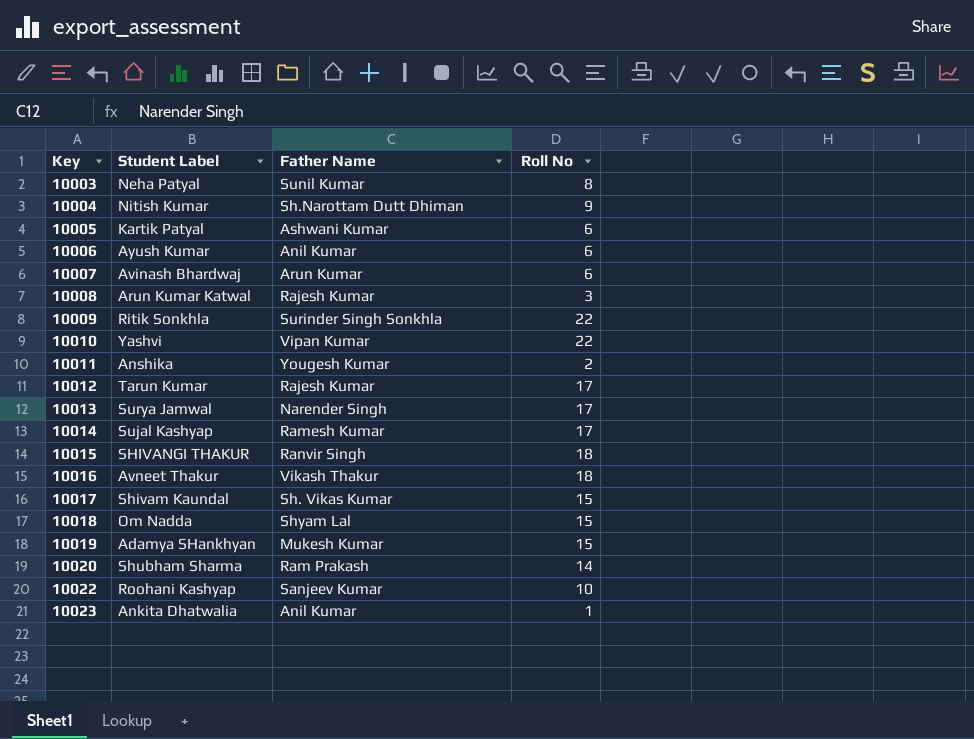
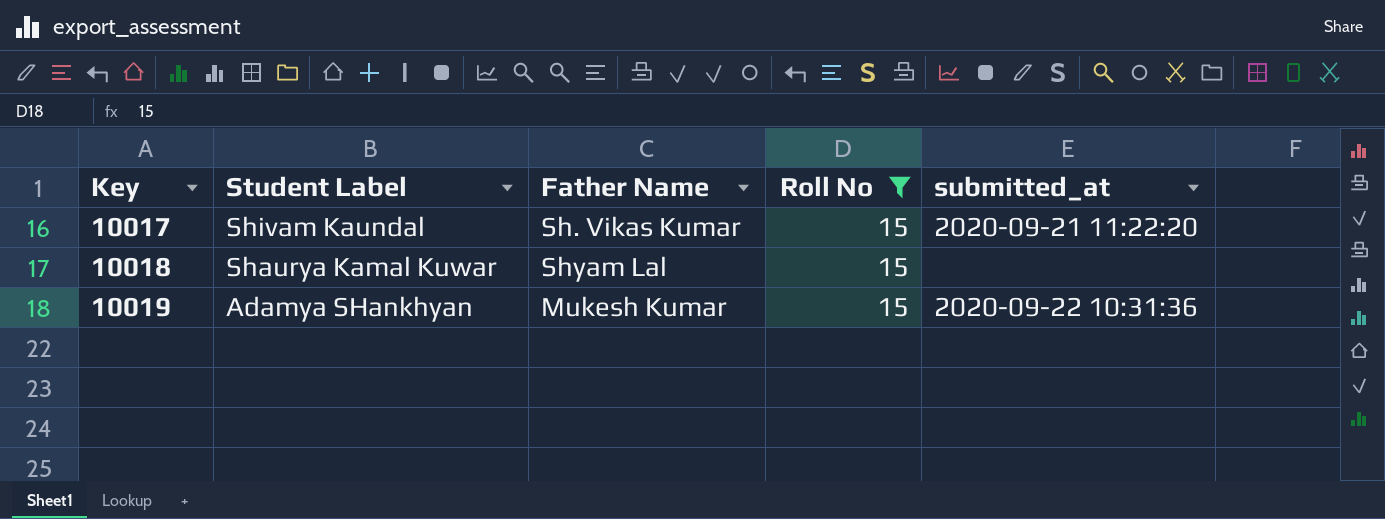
filter: none -> Roll No = 15
column submitted_at | position: none -> 5
10018 | Student Label: Om Nadda -> Shaurya Kamal Kuwar

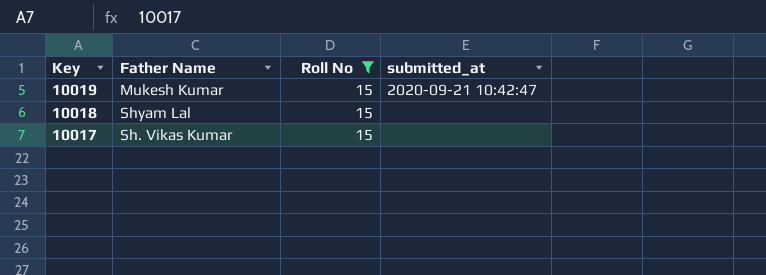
row order: Key ascending -> Key descending
column Student Label | position: 2 -> none
10019 | submitted_at: 2020-09-22 10:31:36 -> 2020-09-21 10:42:47
10017 | submitted_at: 2020-09-21 11:22:20 -> none

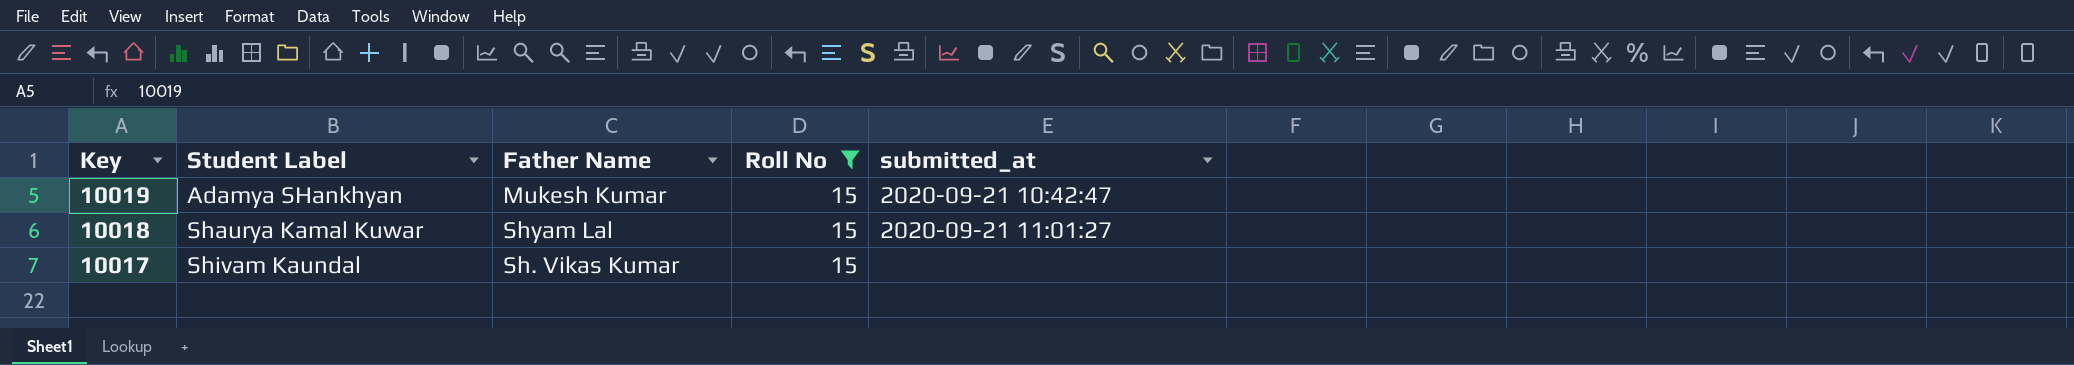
column Student Label | position: none -> 2
10018 | submitted_at: none -> 2020-09-21 11:01:27

